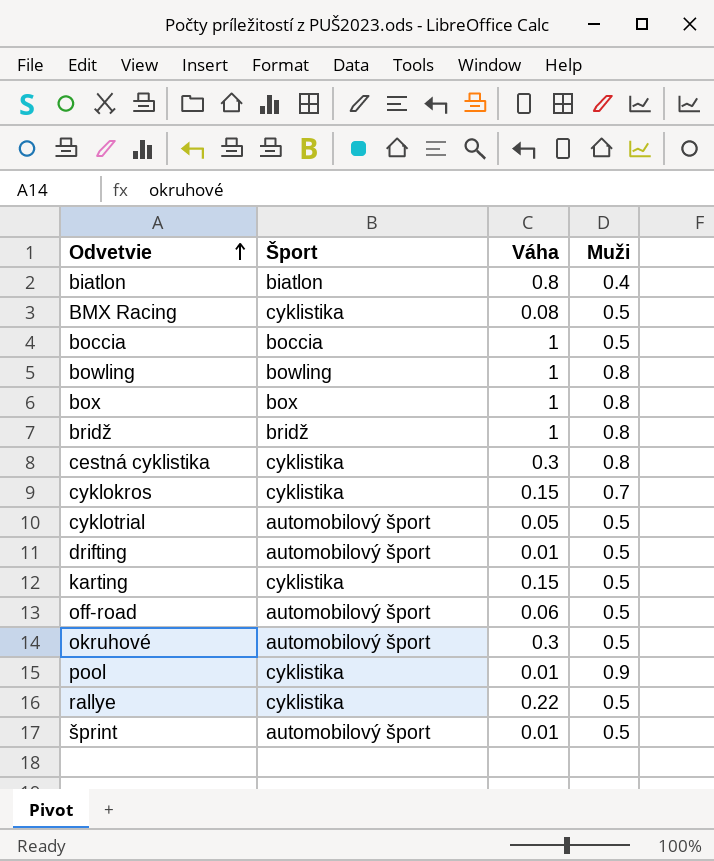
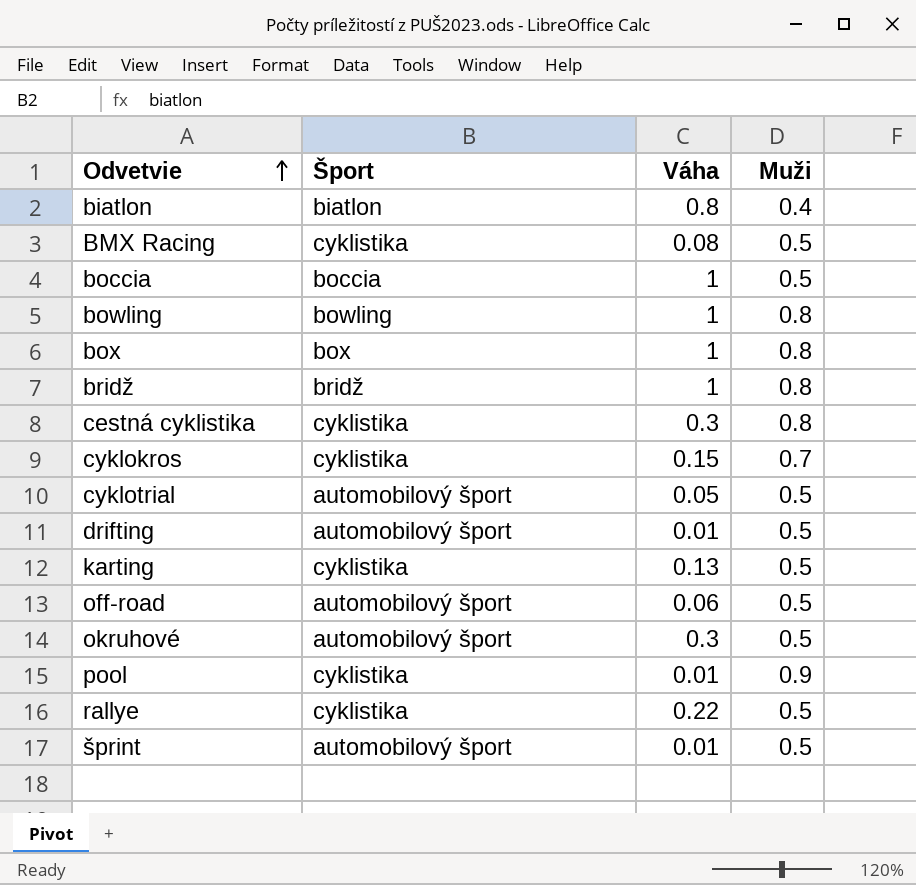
karting | Váha: 0.15 -> 0.13

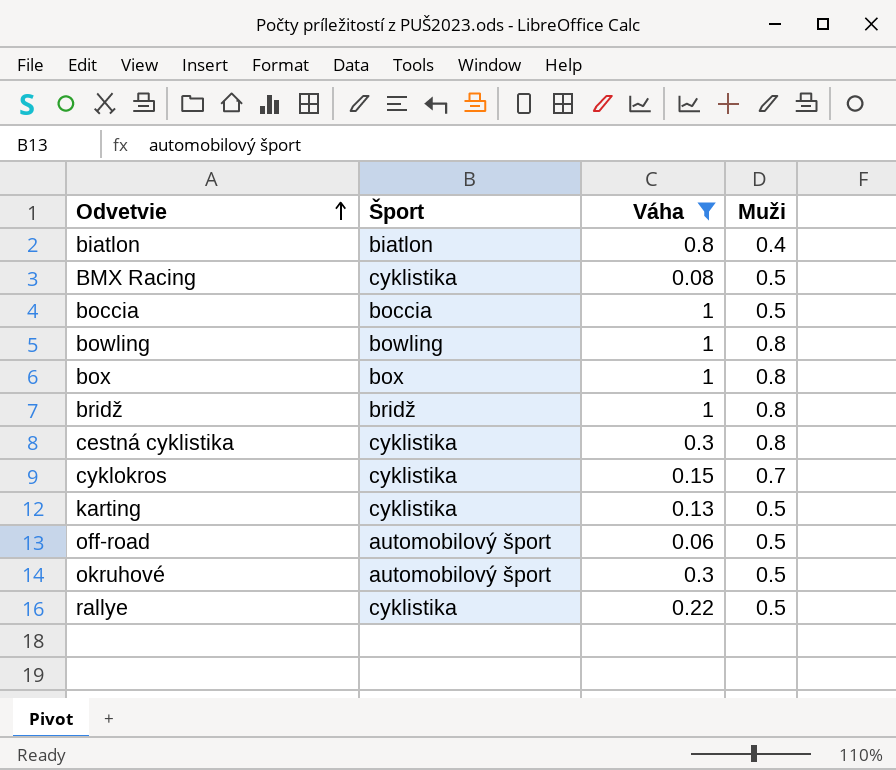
filter: none -> Váha >= 0.06

